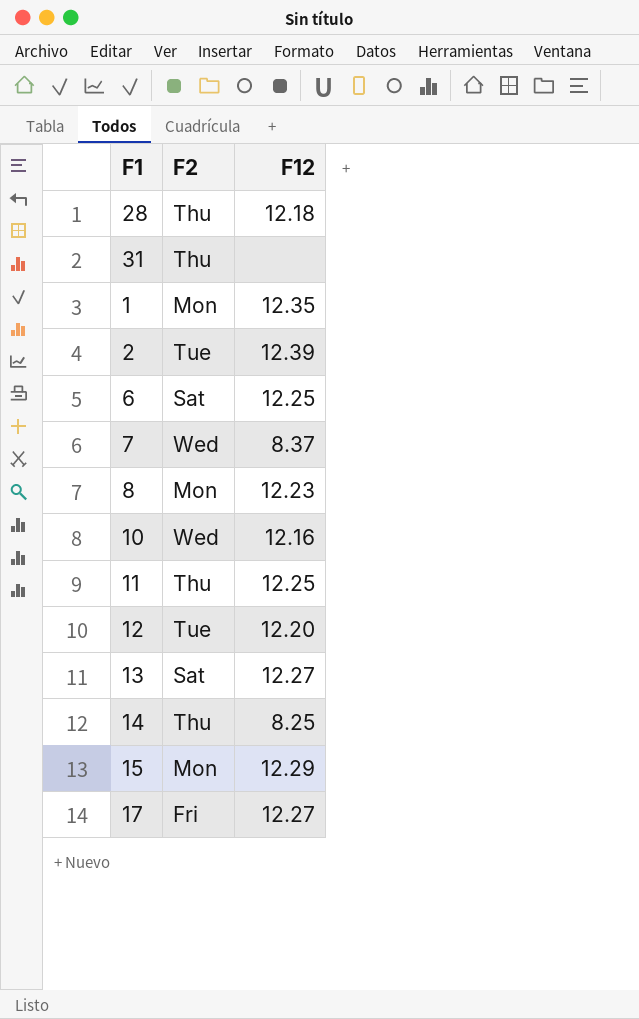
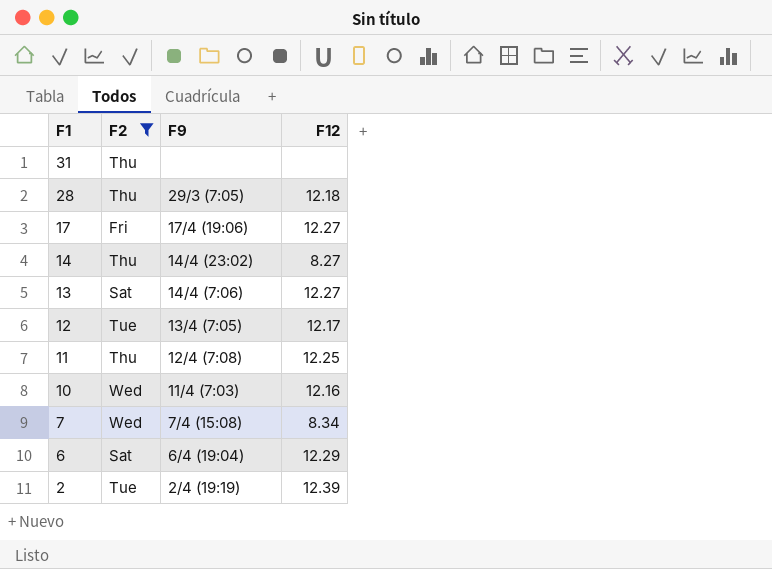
filter: none -> F2 != Mon
row order: none -> F1 descending
column F9 | position: none -> 3
14 | F12: 8.25 -> 8.27
12 | F12: 12.20 -> 12.17
7 | F12: 8.37 -> 8.34
6 | F12: 12.25 -> 12.29

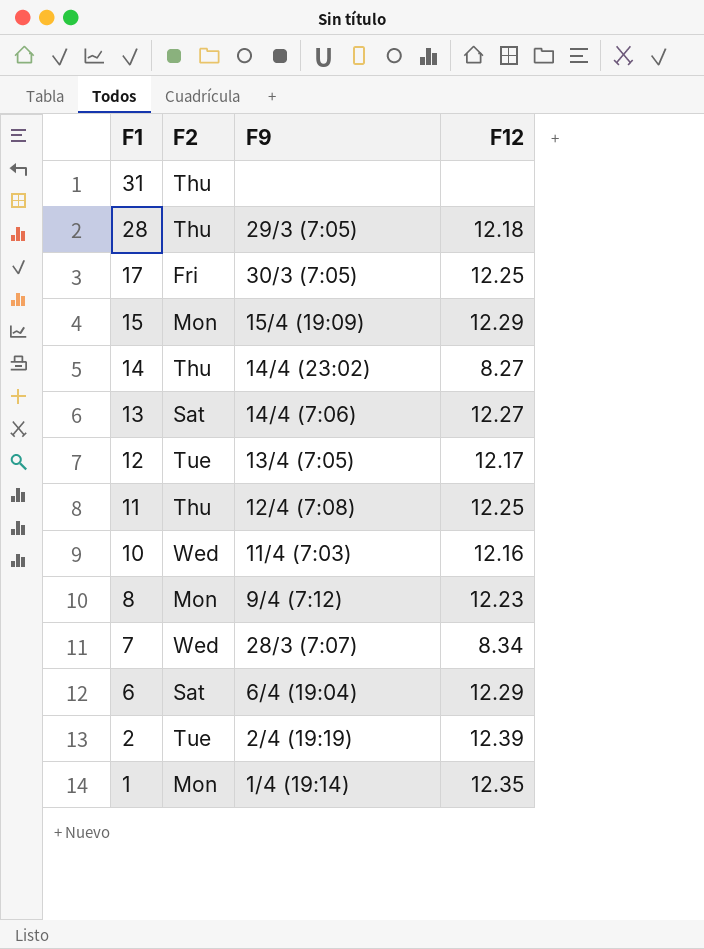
filter: F2 != Mon -> none
17 | F9: 17/4 (19:06) -> 30/3 (7:05)
17 | F12: 12.27 -> 12.25
7 | F9: 7/4 (15:08) -> 28/3 (7:07)

